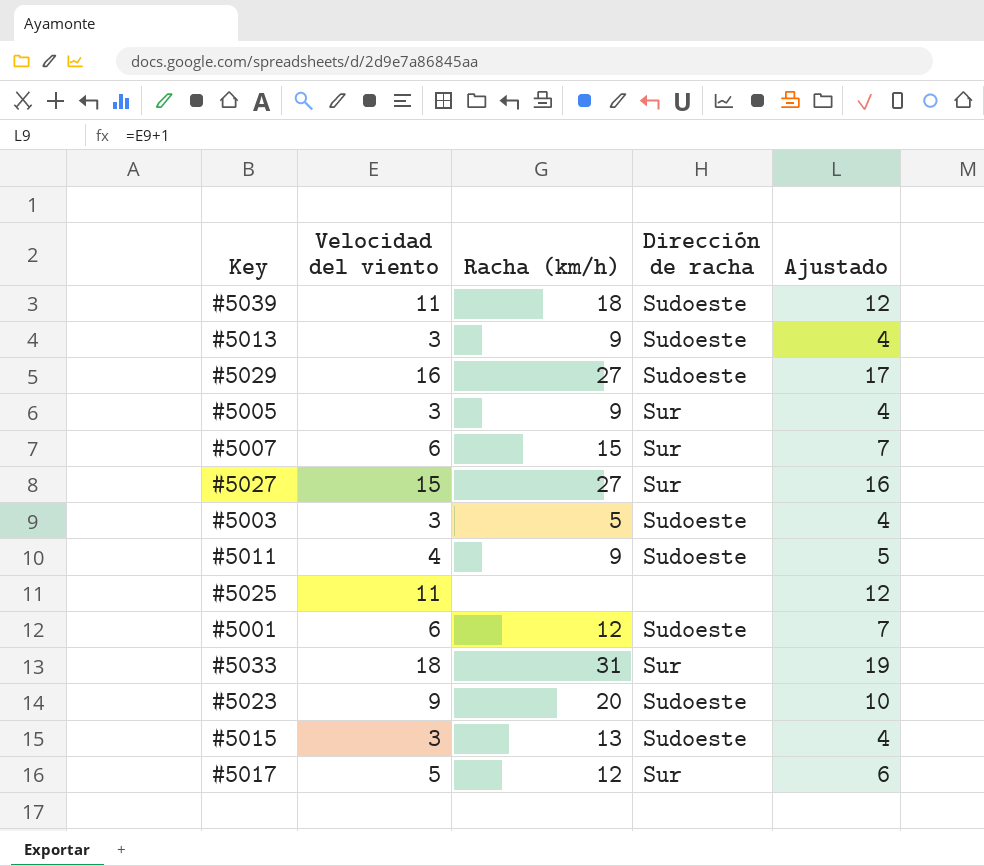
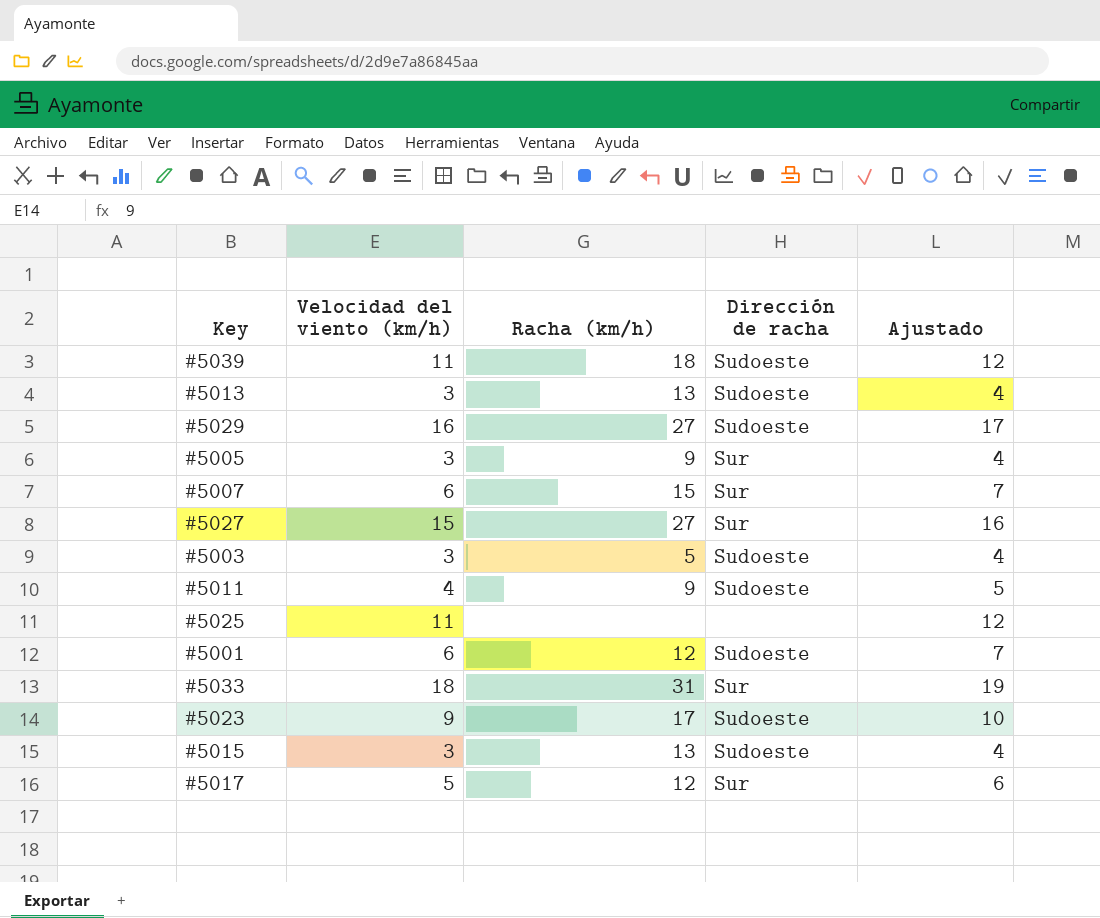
column name: Velocidad del viento -> Velocidad del viento (km/h)
#5013 | Racha (km/h): 9 -> 13
#5023 | Racha (km/h): 20 -> 17

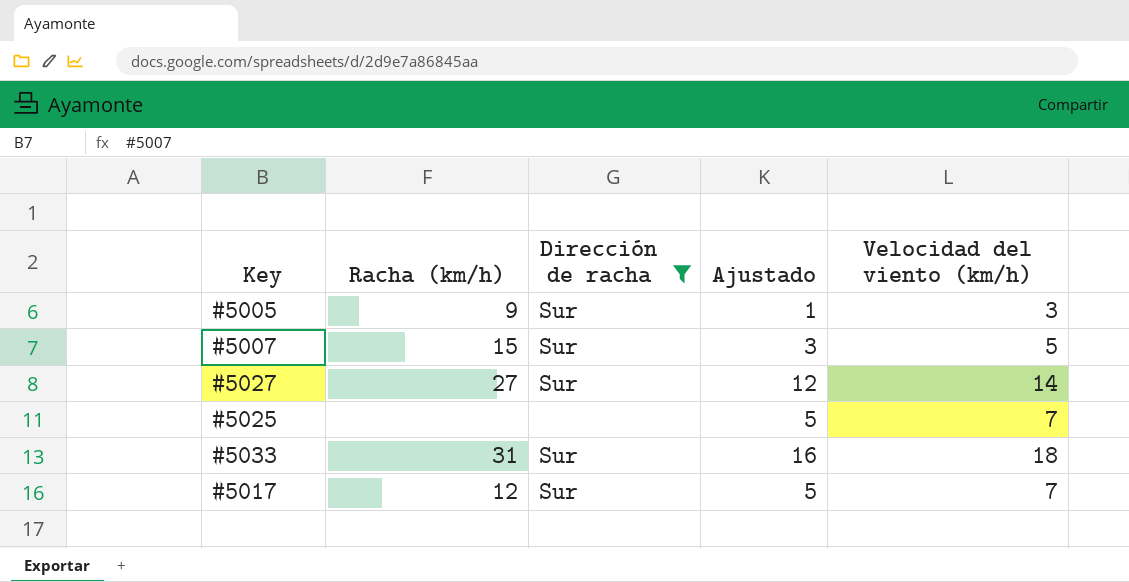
filter: none -> Dirección de racha != Sudoeste
column Ajustado | formula: [Velocidad del viento (km/h)] + 1 -> [Velocidad del viento (km/h)] - 2
column Velocidad del viento (km/h) | position: 2 -> 5
#5007 | Velocidad del viento (km/h): 6 -> 5
#5027 | Velocidad del viento (km/h): 15 -> 14
#5025 | Velocidad del viento (km/h): 11 -> 7
#5017 | Velocidad del viento (km/h): 5 -> 7

